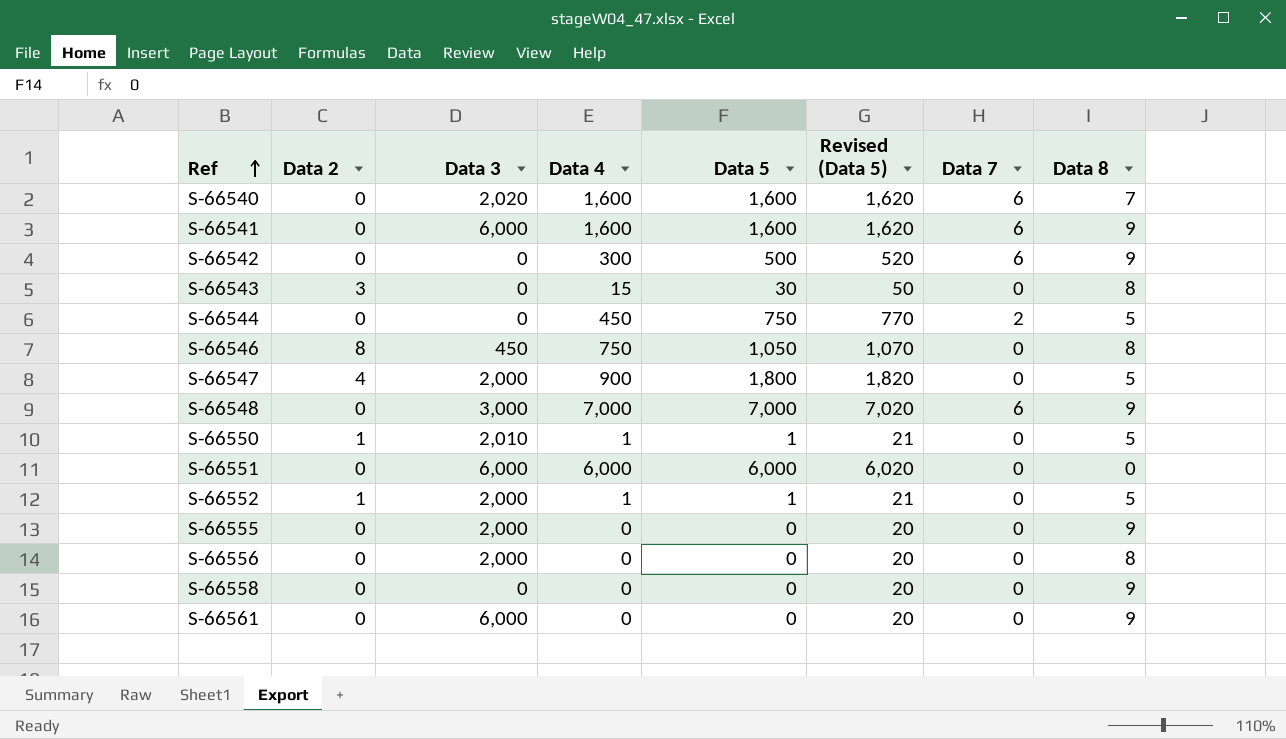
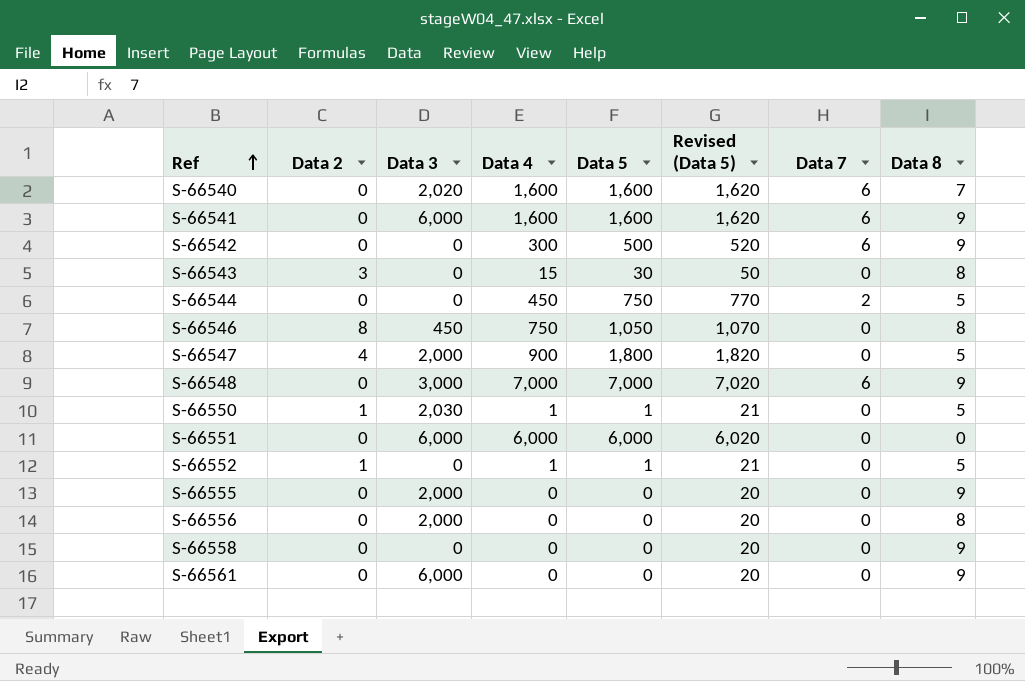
S-66550 | Data 3: 2,010 -> 2,030
S-66552 | Data 3: 2,000 -> 0

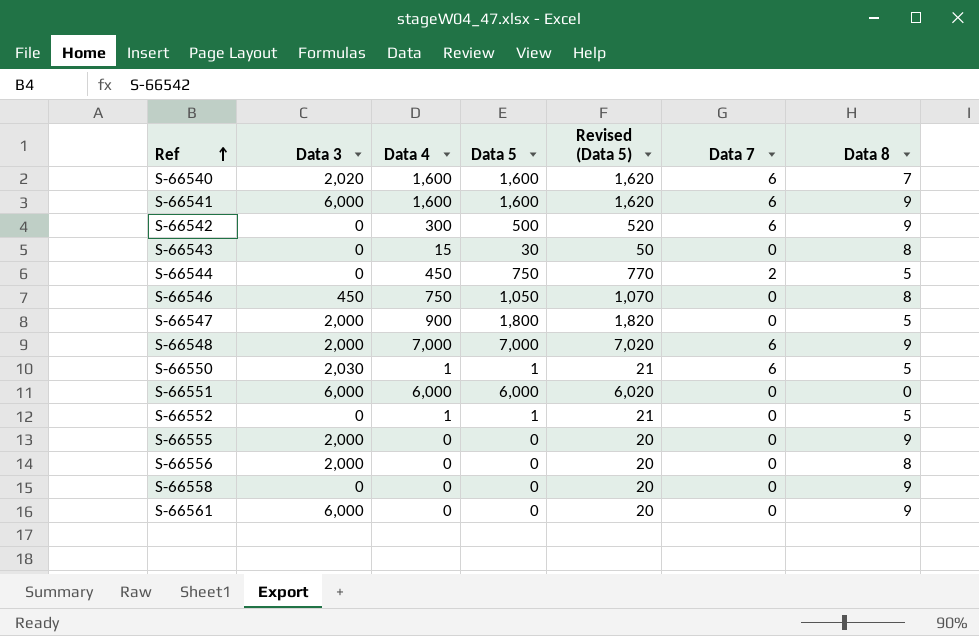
column Data 2 | position: 2 -> none
S-66548 | Data 3: 3,000 -> 2,000
S-66550 | Data 7: 0 -> 6

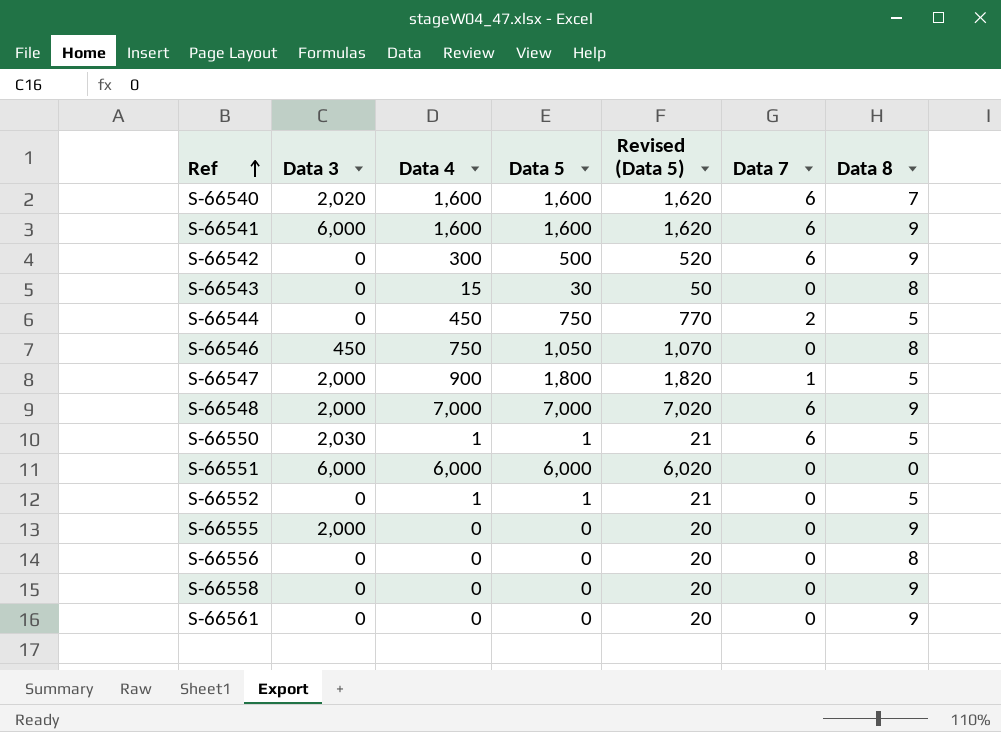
S-66547 | Data 7: 0 -> 1
S-66556 | Data 3: 2,000 -> 0
S-66561 | Data 3: 6,000 -> 0

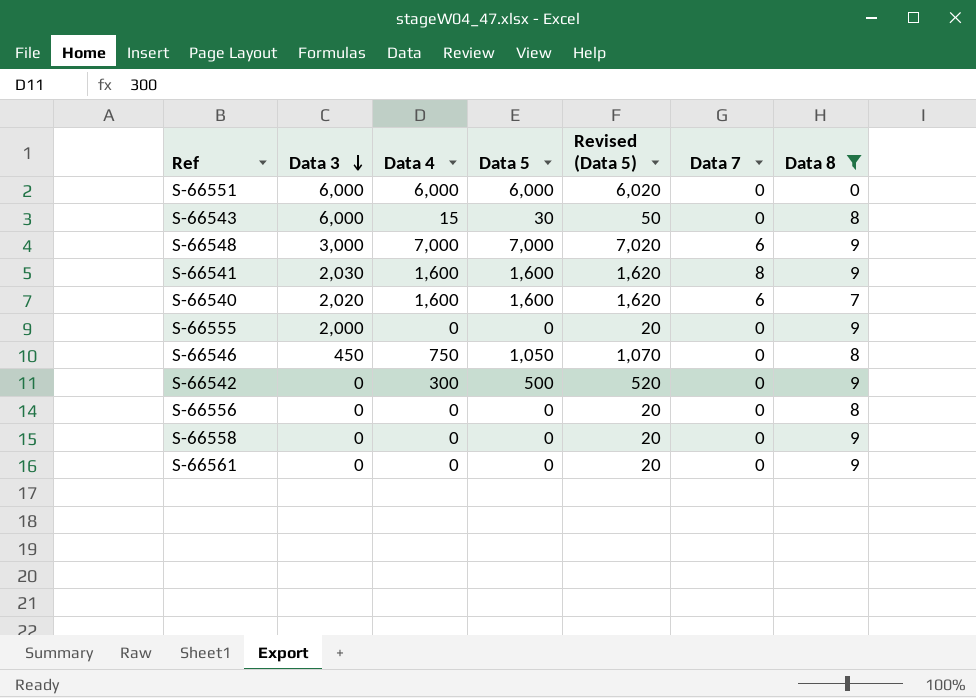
filter: none -> Data 8 != 5
row order: Ref ascending -> Data 3 descending
S-66543 | Data 3: 0 -> 6,000
S-66548 | Data 3: 2,000 -> 3,000
S-66541 | Data 3: 6,000 -> 2,030
S-66541 | Data 7: 6 -> 8
S-66542 | Data 7: 6 -> 0

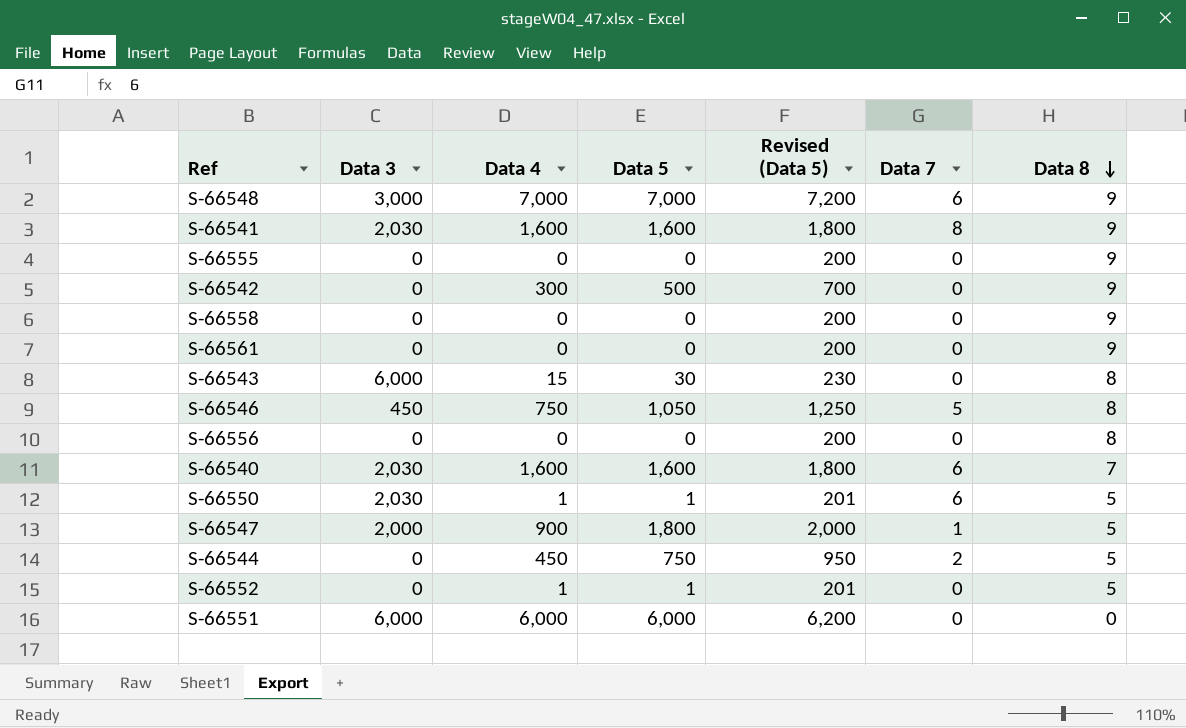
filter: Data 8 != 5 -> none
row order: Data 3 descending -> Data 8 descending
column Revised (Data 5) | formula: [Data 5] + 20 -> [Data 5] + 200
S-66555 | Data 3: 2,000 -> 0
S-66546 | Data 7: 0 -> 5
S-66540 | Data 3: 2,020 -> 2,030

